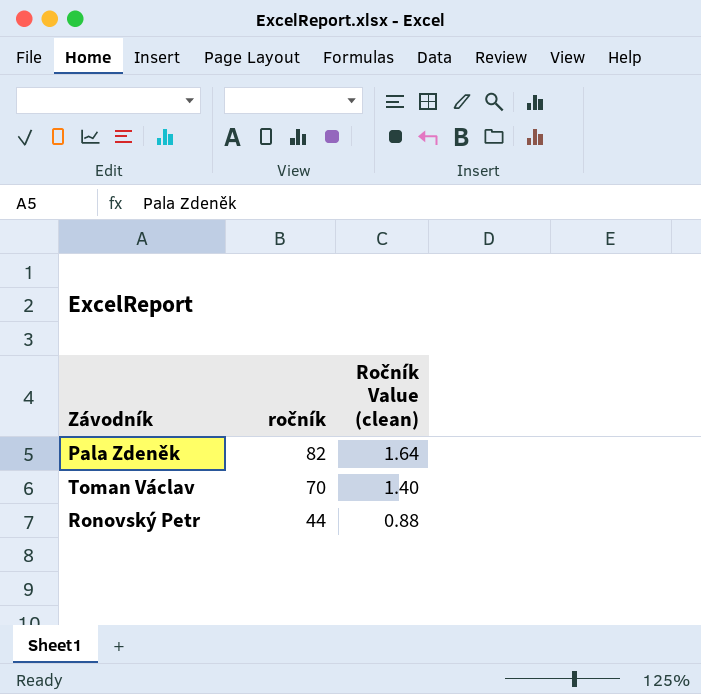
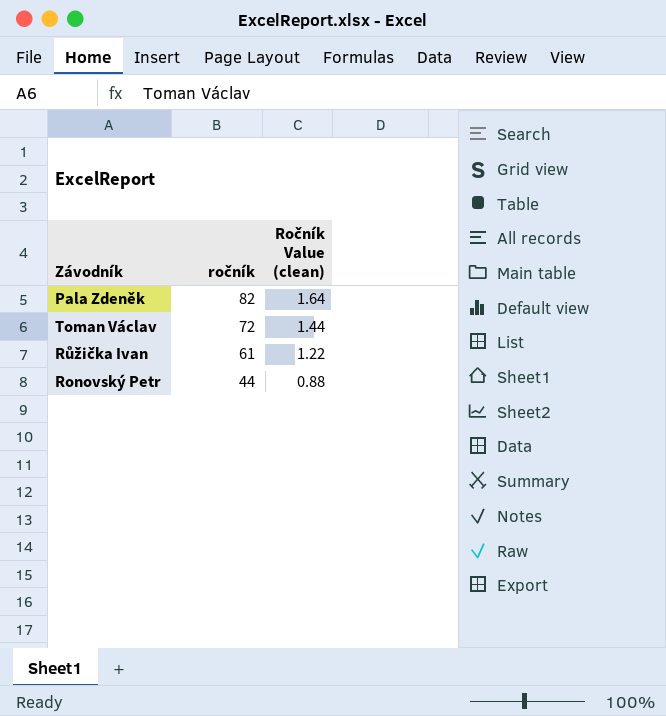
Toman Václav | ročník: 70 -> 72
Toman Václav | Ročník Value (clean): 1.40 -> 1.44
row Růžička Ivan: none -> 61 | 1.22

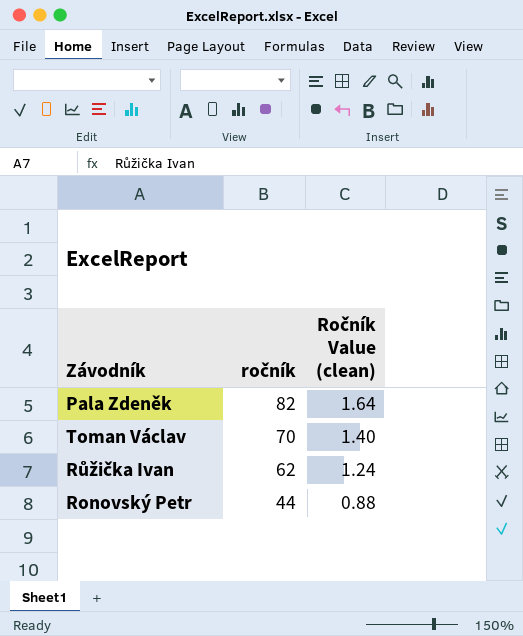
Toman Václav | ročník: 72 -> 70
Toman Václav | Ročník Value (clean): 1.44 -> 1.40
Růžička Ivan | ročník: 61 -> 62
Růžička Ivan | Ročník Value (clean): 1.22 -> 1.24

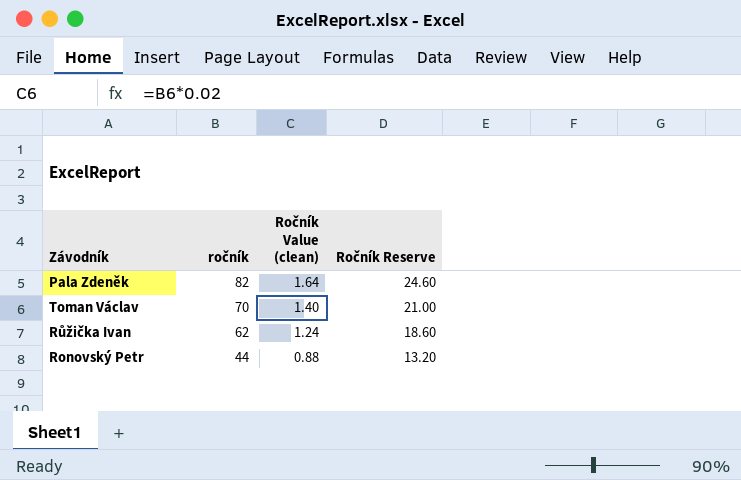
column Ročník Reserve | formula: none -> [ročník] * 0.3

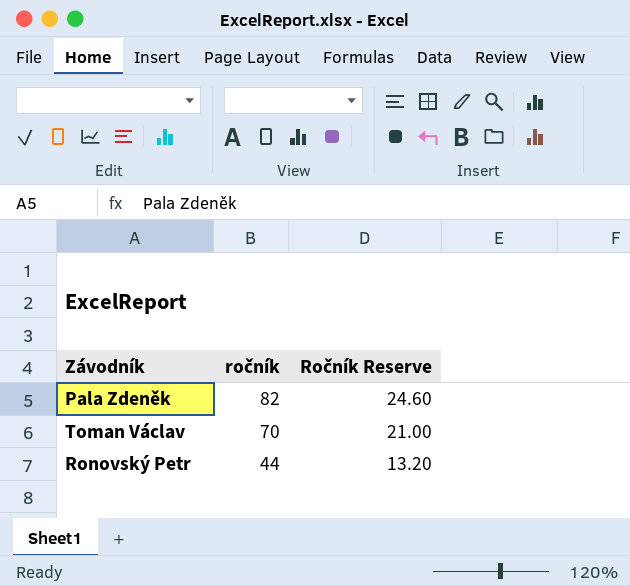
column Ročník Value (clean) | formula: [ročník] * 0.02 -> none
row Růžička Ivan: 62 | 1.24 | 18.60 -> none

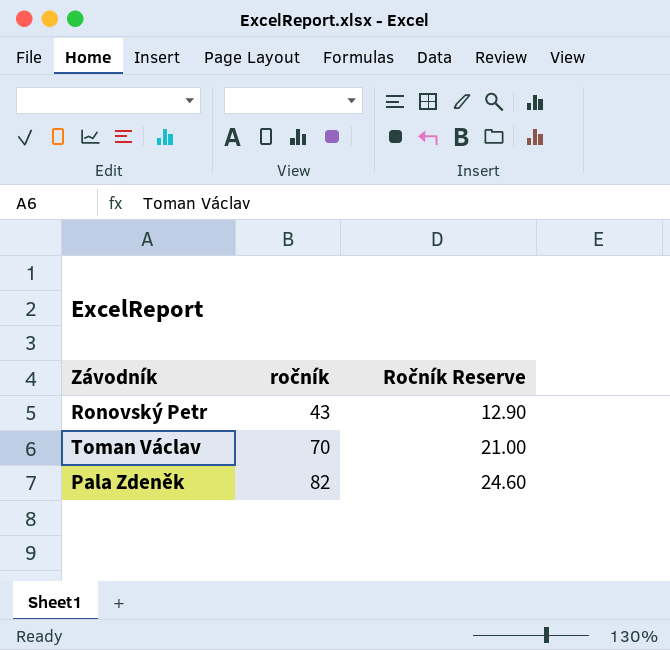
row order: ročník descending -> ročník ascending
Ronovský Petr | ročník: 44 -> 43
Ronovský Petr | Ročník Reserve: 13.20 -> 12.90

